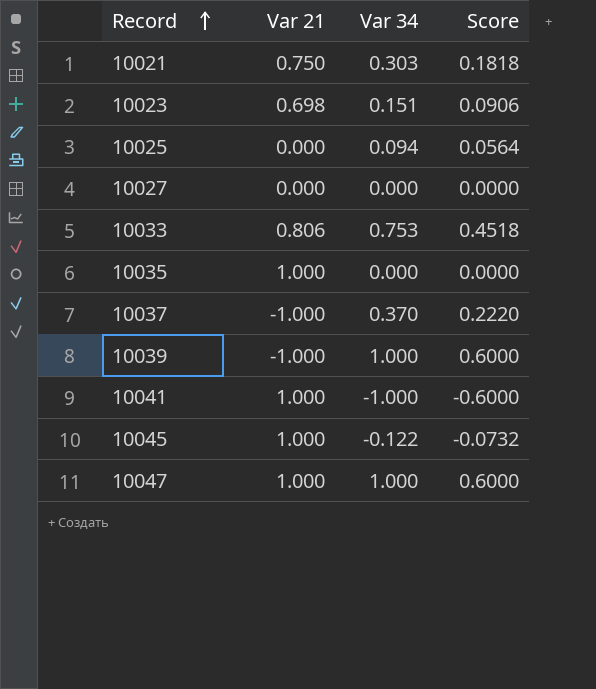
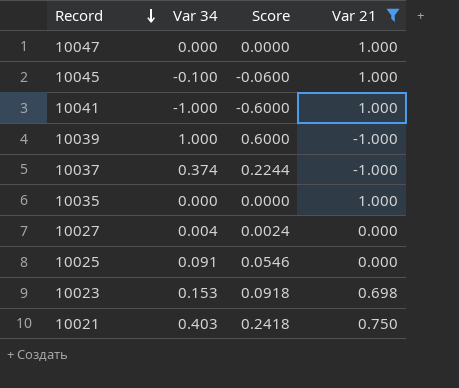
filter: none -> Var 21 != 0.806
row order: Record ascending -> Record descending
column Var 21 | position: 2 -> 4
10047 | Var 34: 1.000 -> 0.000
10047 | Score: 0.6000 -> 0.0000
10045 | Var 34: -0.122 -> -0.100
10045 | Score: -0.0732 -> -0.0600
10037 | Var 34: 0.370 -> 0.374
10037 | Score: 0.2220 -> 0.2244
10027 | Var 34: 0.000 -> 0.004
10027 | Score: 0.0000 -> 0.0024
10025 | Var 34: 0.094 -> 0.091
10025 | Score: 0.0564 -> 0.0546
10023 | Var 34: 0.151 -> 0.153
10023 | Score: 0.0906 -> 0.0918
10021 | Var 34: 0.303 -> 0.403
10021 | Score: 0.1818 -> 0.2418

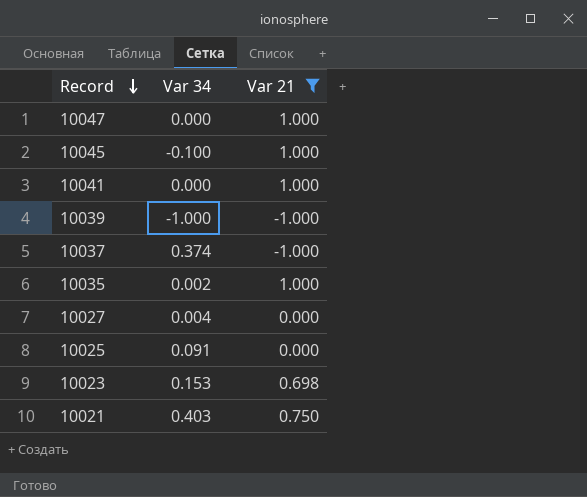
column Score | formula: [Var 34] * 0.6 -> none
10041 | Var 34: -1.000 -> 0.000
10039 | Var 34: 1.000 -> -1.000
10035 | Var 34: 0.000 -> 0.002

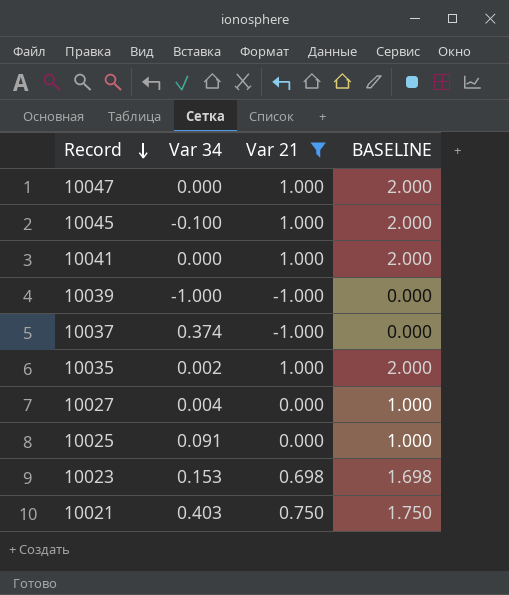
column BASELINE | formula: none -> [Var 21] + 1

